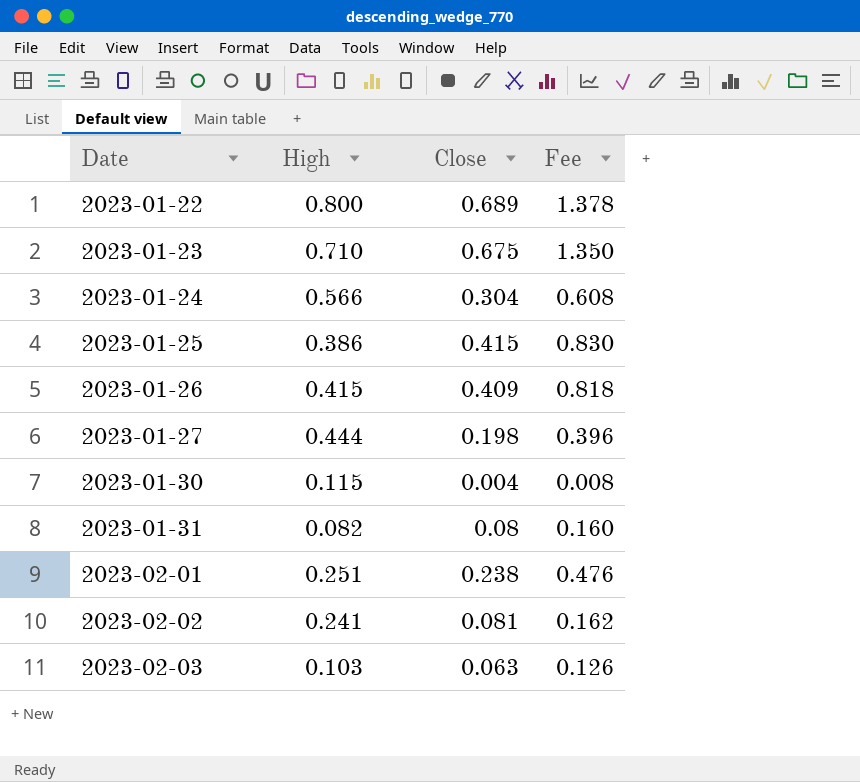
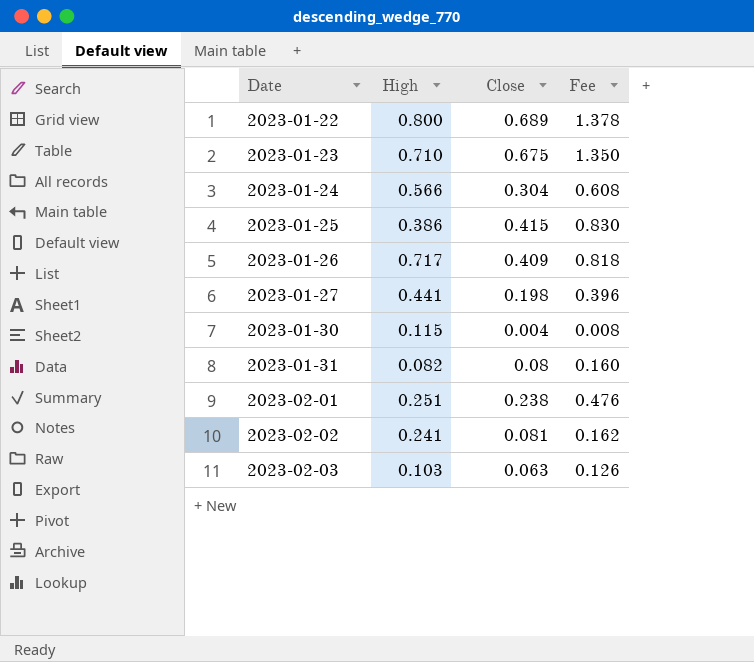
2023-01-26 | High: 0.415 -> 0.717
2023-01-27 | High: 0.444 -> 0.441

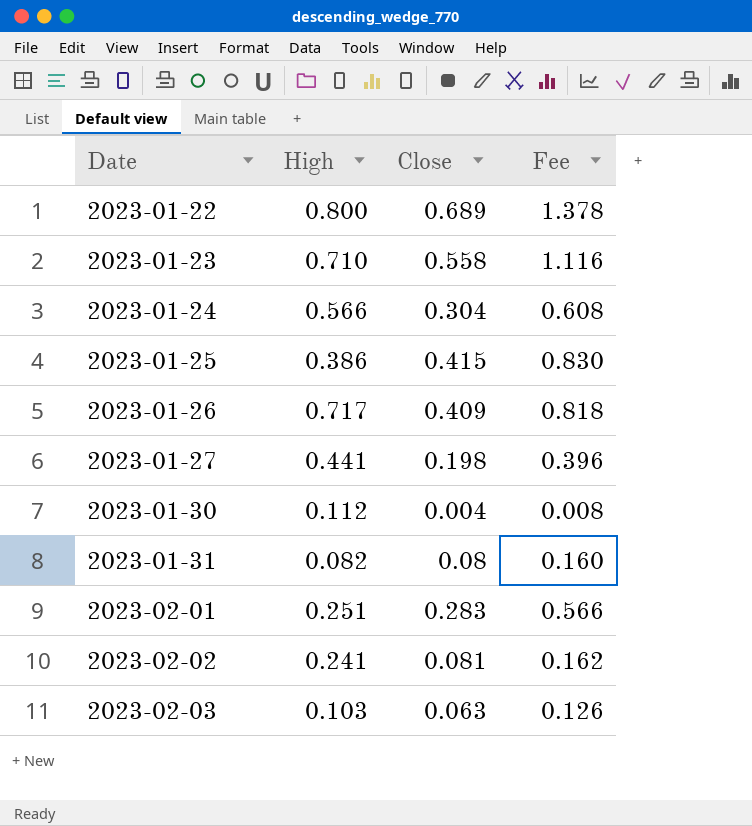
2023-01-23 | Close: 0.675 -> 0.558
2023-01-23 | Fee: 1.350 -> 1.116
2023-01-30 | High: 0.115 -> 0.112
2023-02-01 | Close: 0.238 -> 0.283
2023-02-01 | Fee: 0.476 -> 0.566

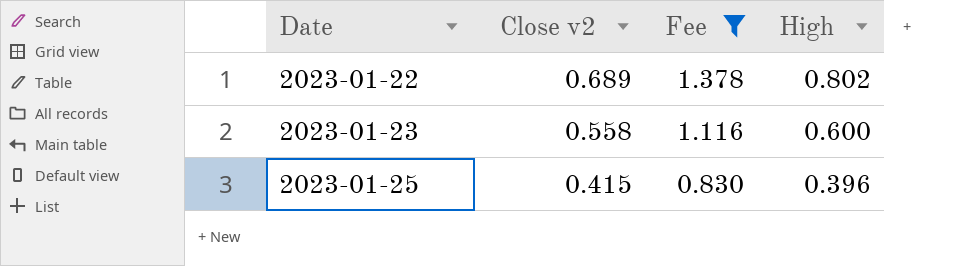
filter: none -> Fee >= 0.830
column name: Close -> Close v2
column High | position: 2 -> 4
2023-01-22 | High: 0.800 -> 0.802
2023-01-23 | High: 0.710 -> 0.600
2023-01-25 | High: 0.386 -> 0.396

